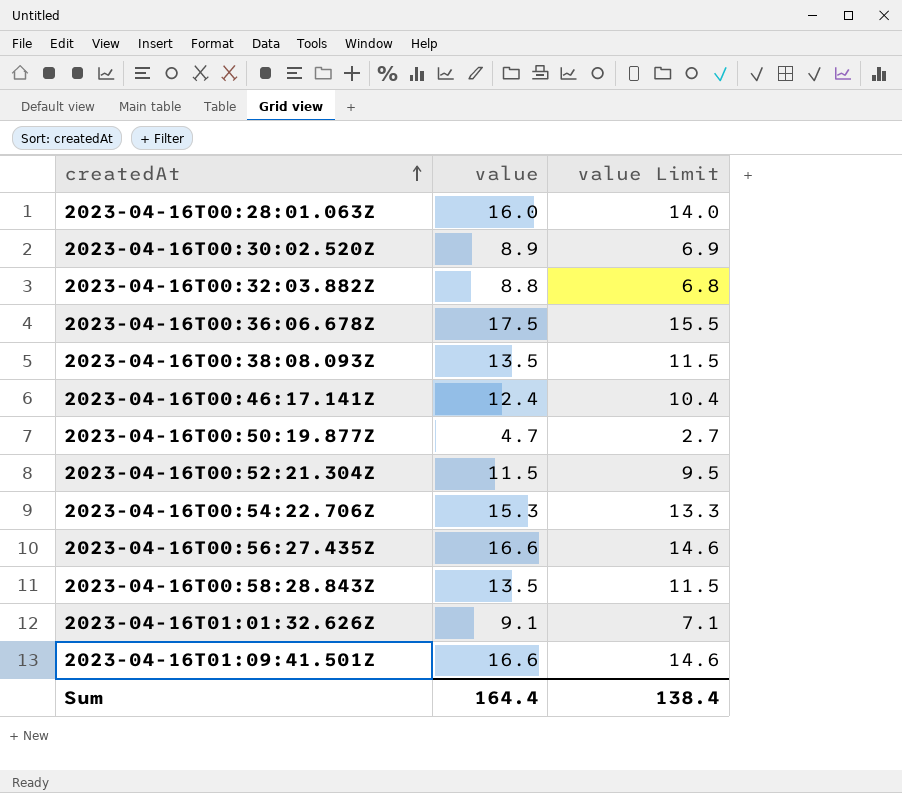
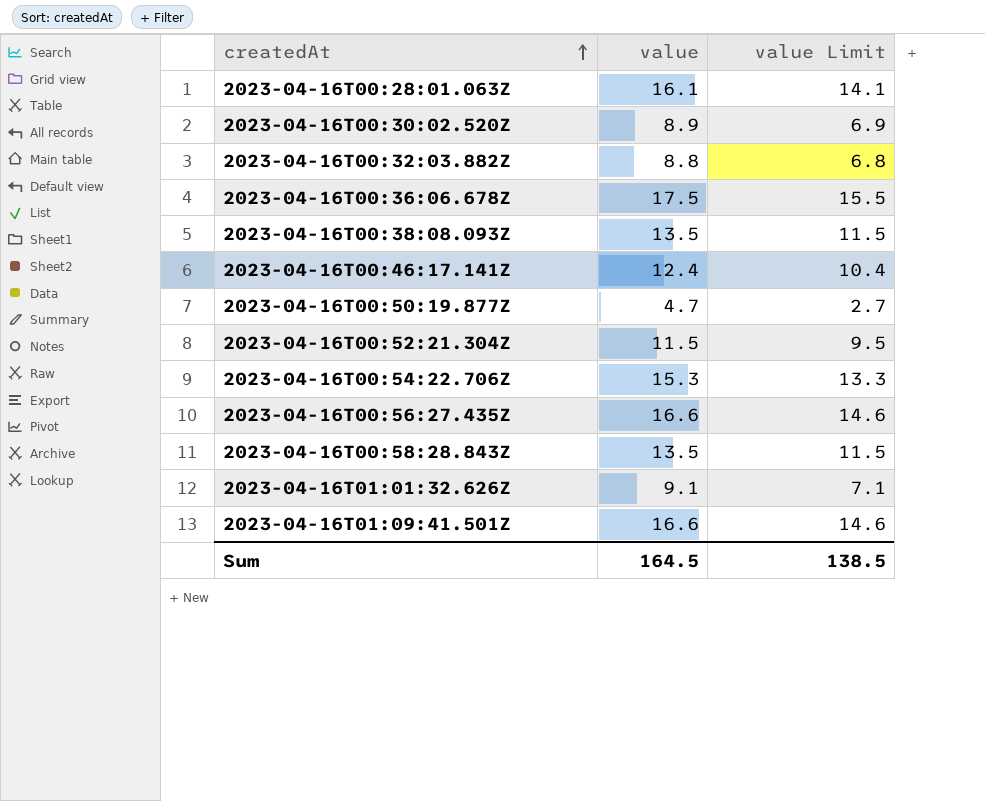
2023-04-16T00:28:01.063Z | value: 16.0 -> 16.1
2023-04-16T00:28:01.063Z | value Limit: 14.0 -> 14.1
Sum | value: 164.4 -> 164.5
Sum | value Limit: 138.4 -> 138.5

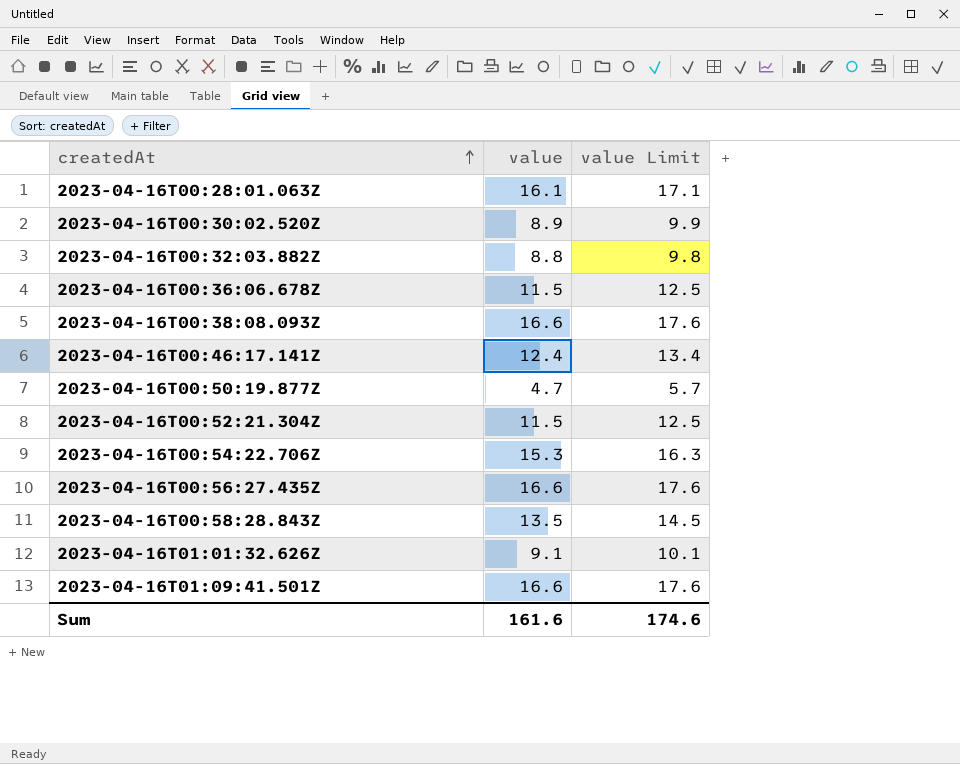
column value Limit | formula: [value] - 2 -> [value] + 1
2023-04-16T00:36:06.678Z | value: 17.5 -> 11.5
2023-04-16T00:38:08.093Z | value: 13.5 -> 16.6
Sum | value: 164.5 -> 161.6
Sum | value Limit: 138.5 -> 174.6

